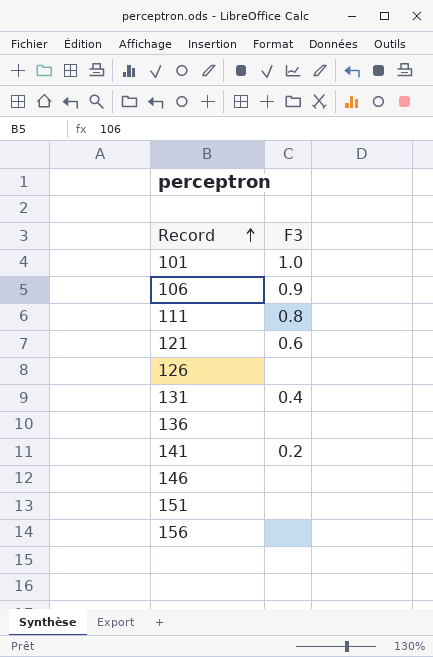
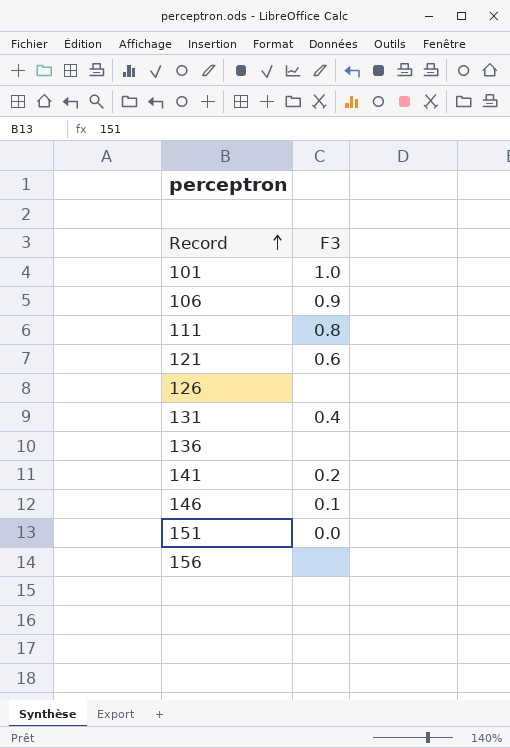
146 | F3: none -> 0.1
151 | F3: none -> 0.0

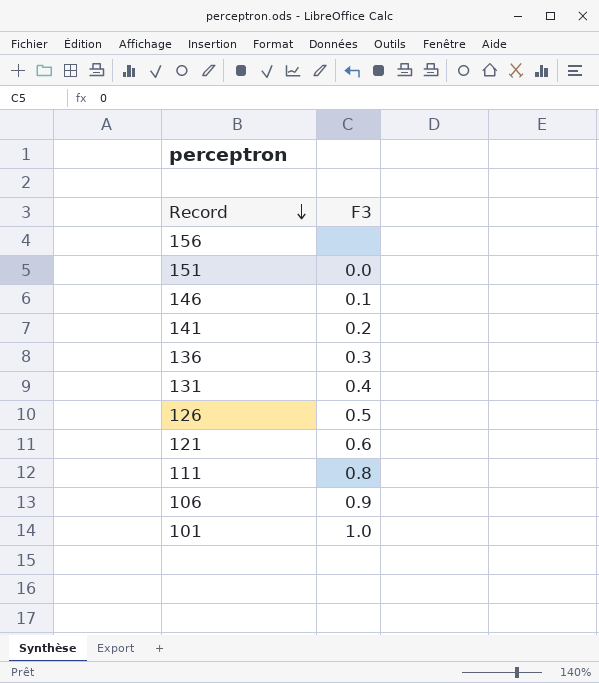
row order: Record ascending -> Record descending
136 | F3: none -> 0.3
126 | F3: none -> 0.5

